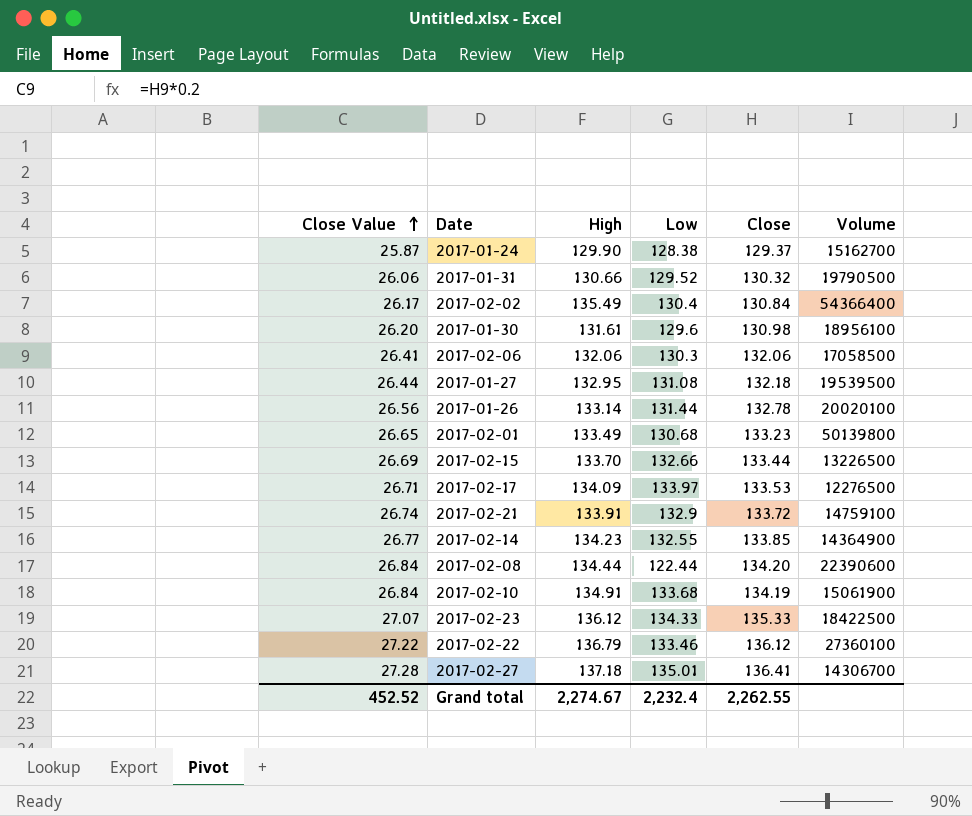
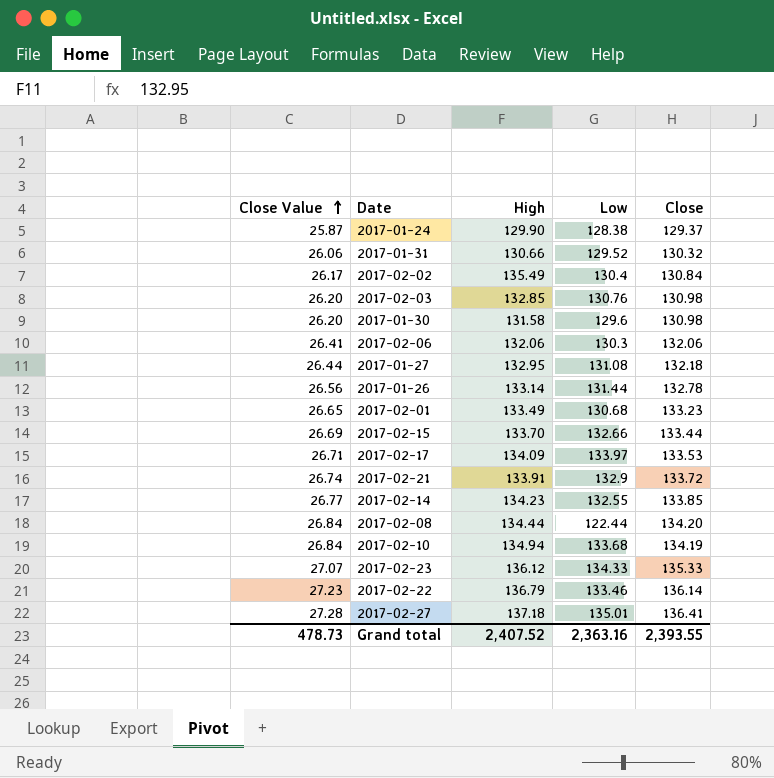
column Volume | position: 6 -> none
row 2017-02-03: none -> 26.20 | 132.85 | 130.76 | 130.98
2017-01-30 | High: 131.61 -> 131.58
2017-02-10 | High: 134.91 -> 134.94
2017-02-22 | Close Value: 27.22 -> 27.23
2017-02-22 | Close: 136.12 -> 136.14
Grand total | Close Value: 452.52 -> 478.73
Grand total | High: 2,274.67 -> 2,407.52
Grand total | Low: 2,232.4 -> 2,363.16
Grand total | Close: 2,262.55 -> 2,393.55

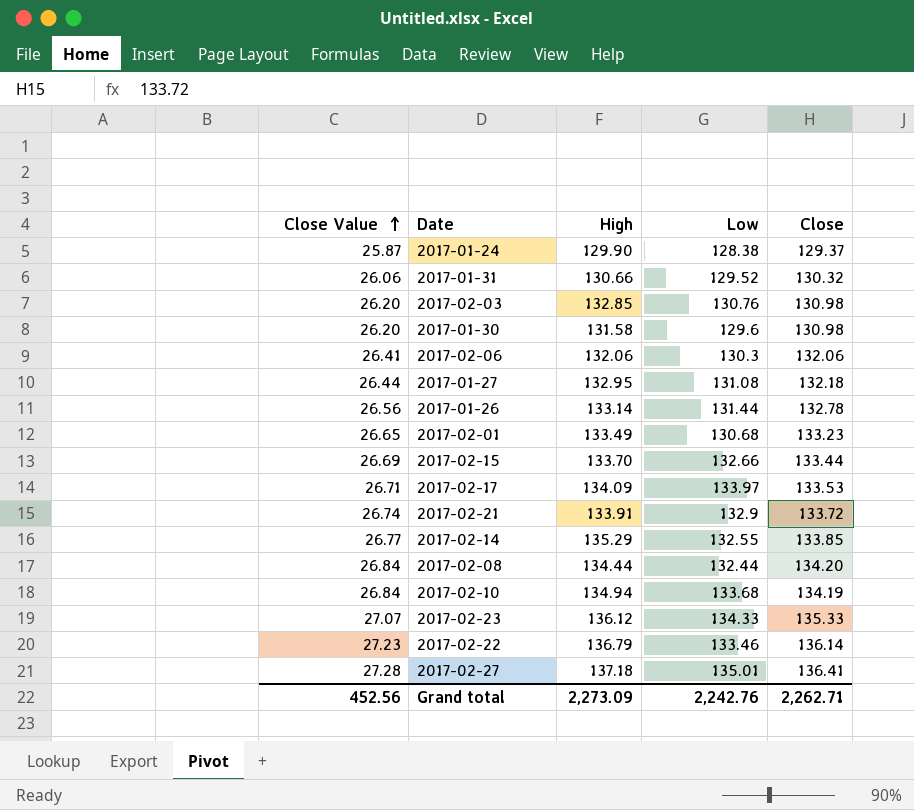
row 2017-02-02: 26.17 | 135.49 | 130.4 | 130.84 -> none
2017-02-14 | High: 134.23 -> 135.29
2017-02-08 | Low: 122.44 -> 132.44
Grand total | Close Value: 478.73 -> 452.56
Grand total | High: 2,407.52 -> 2,273.09
Grand total | Low: 2,363.16 -> 2,242.76
Grand total | Close: 2,393.55 -> 2,262.71

